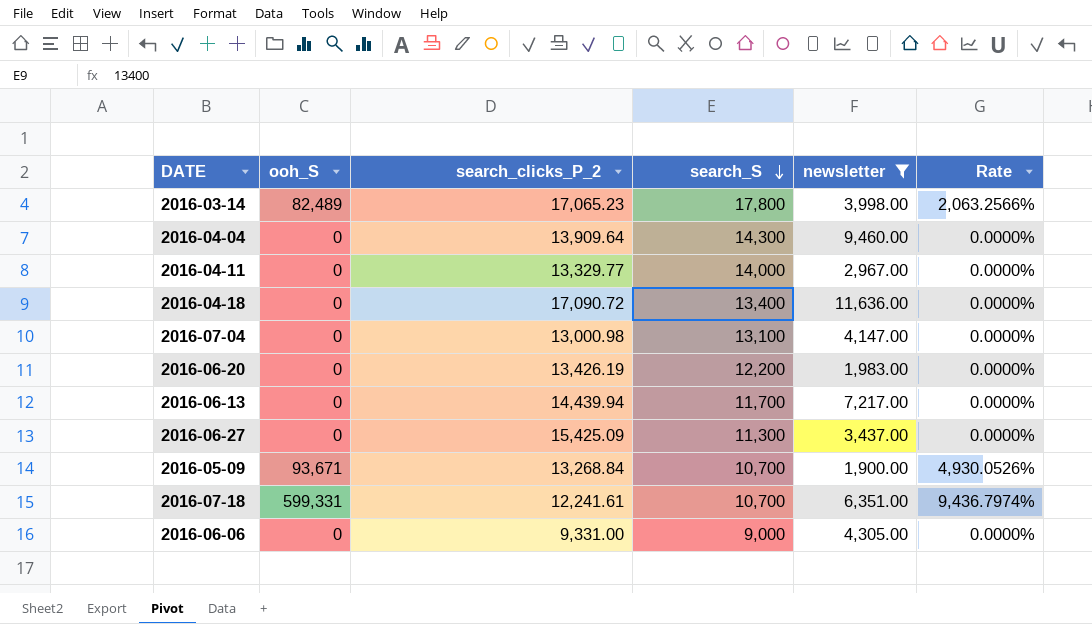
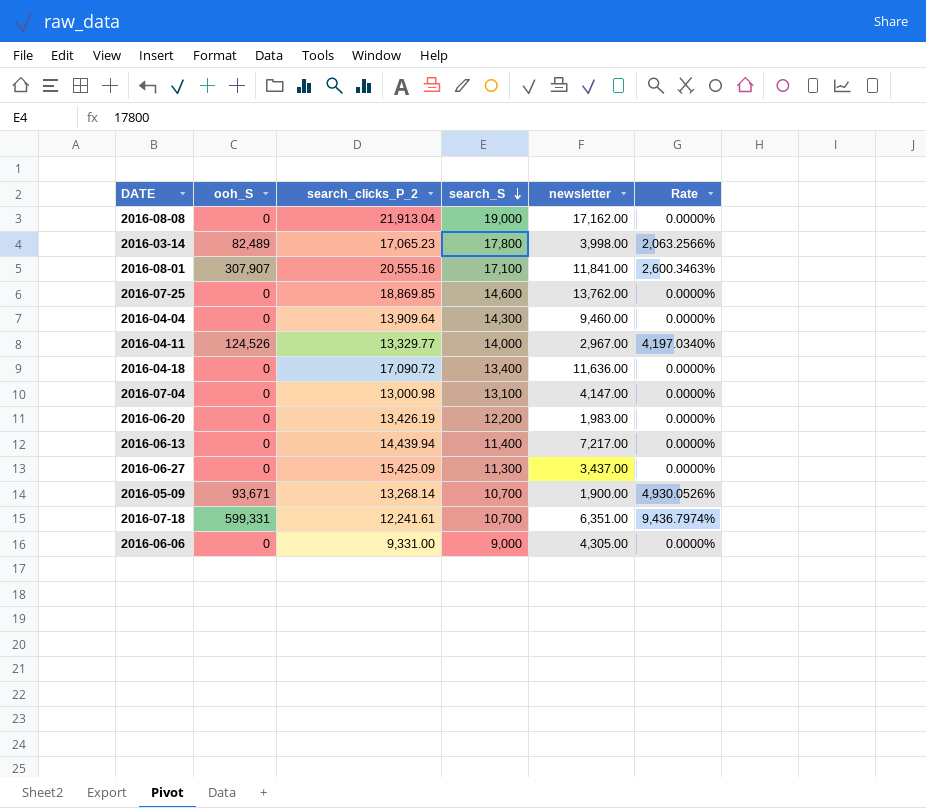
filter: newsletter <= 11,636.00 -> none
2016-04-11 | ooh_S: 0 -> 124,526
2016-04-11 | Rate: 0.0000% -> 4,197.0340%
2016-06-13 | search_S: 11,700 -> 11,400
2016-05-09 | search_clicks_P_2: 13,268.84 -> 13,268.14

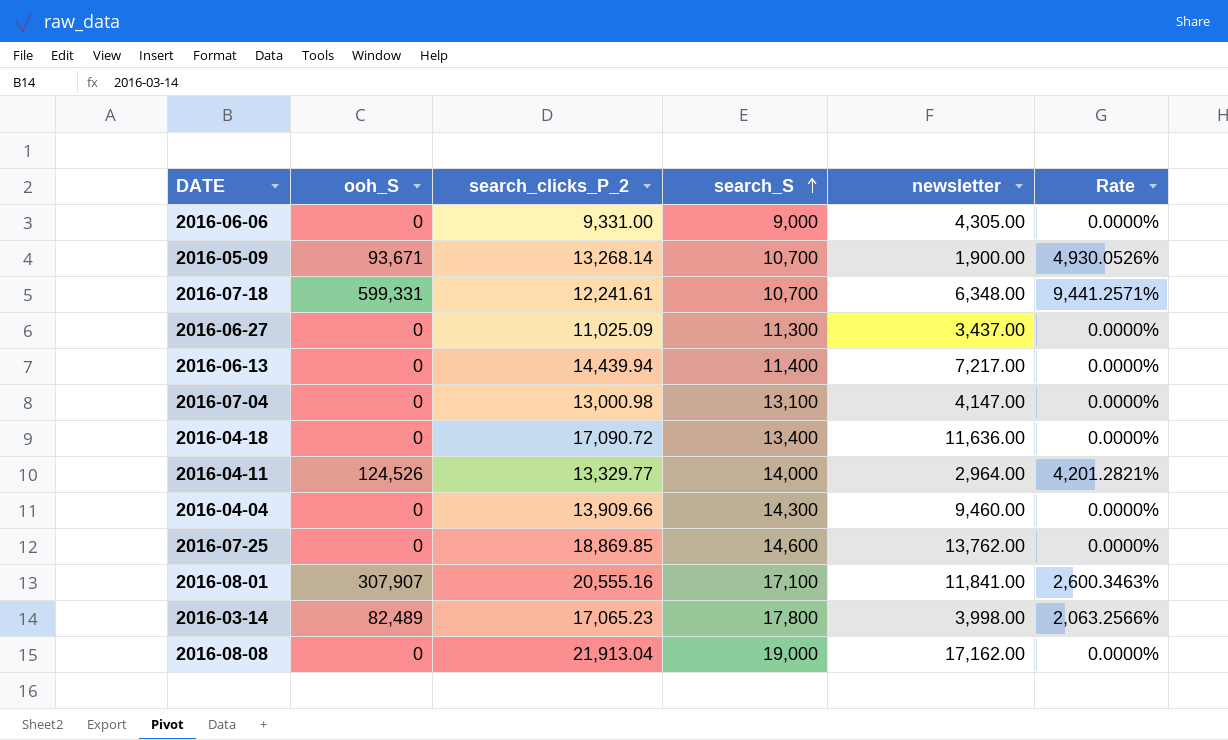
row order: search_S descending -> search_S ascending
row 2016-06-20: 0 | 13,426.19 | 12,200 | 1,983.00 | 0.0000% -> none
2016-07-18 | newsletter: 6,351.00 -> 6,348.00
2016-07-18 | Rate: 9,436.7974% -> 9,441.2571%
2016-06-27 | search_clicks_P_2: 15,425.09 -> 11,025.09
2016-04-11 | newsletter: 2,967.00 -> 2,964.00
2016-04-11 | Rate: 4,197.0340% -> 4,201.2821%
2016-04-04 | search_clicks_P_2: 13,909.64 -> 13,909.66

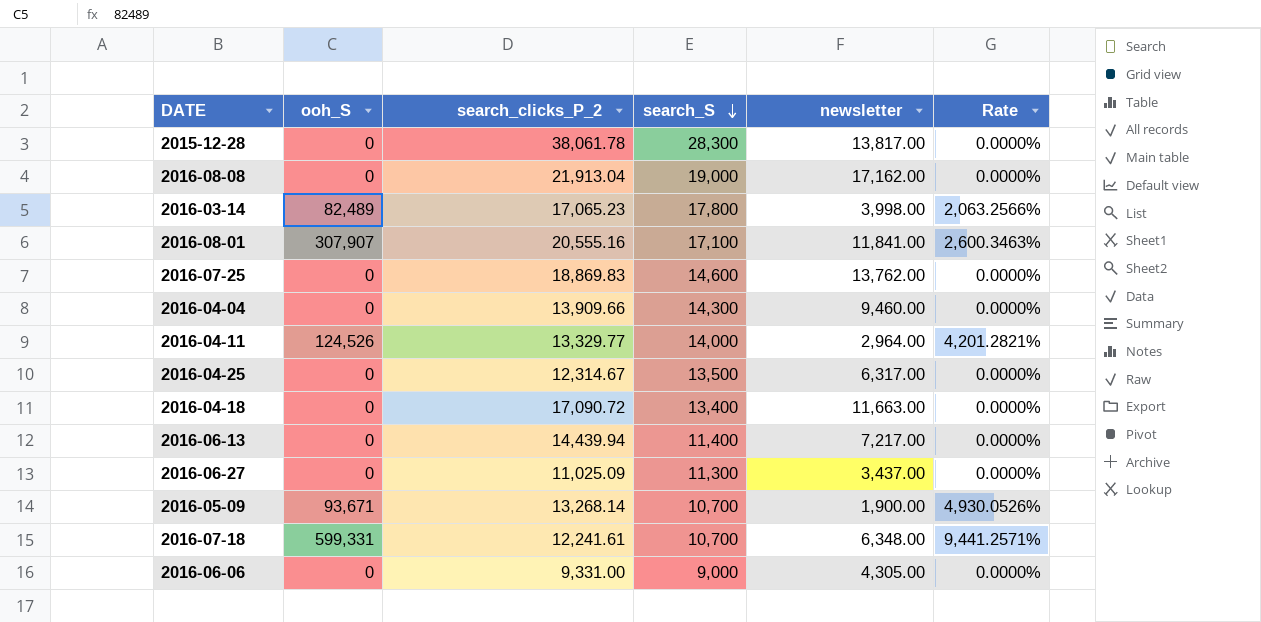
row order: search_S ascending -> search_S descending
row 2016-07-04: 0 | 13,000.98 | 13,100 | 4,147.00 | 0.0000% -> none
row 2015-12-28: none -> 0 | 38,061.78 | 28,300 | 13,817.00 | 0.0000%
2016-07-25 | search_clicks_P_2: 18,869.85 -> 18,869.83
row 2016-04-25: none -> 0 | 12,314.67 | 13,500 | 6,317.00 | 0.0000%
2016-04-18 | newsletter: 11,636.00 -> 11,663.00

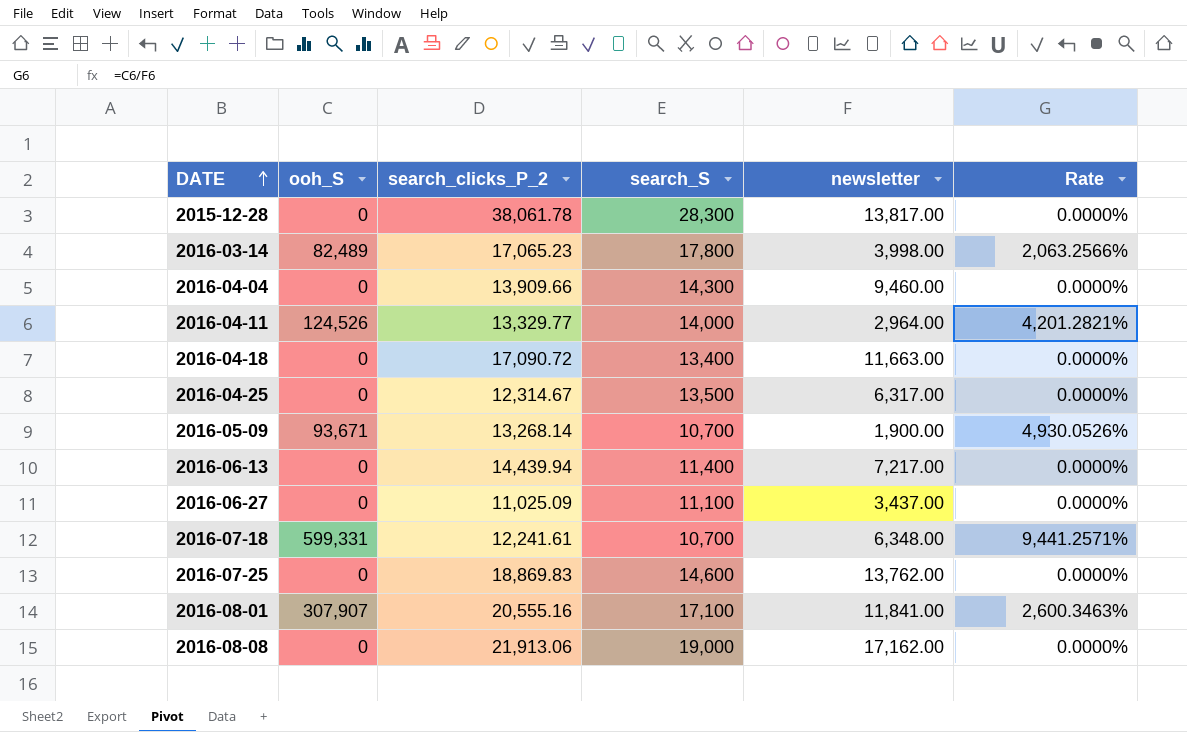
row order: search_S descending -> DATE ascending
row 2016-06-06: 0 | 9,331.00 | 9,000 | 4,305.00 | 0.0000% -> none
2016-06-27 | search_S: 11,300 -> 11,100
2016-08-08 | search_clicks_P_2: 21,913.04 -> 21,913.06

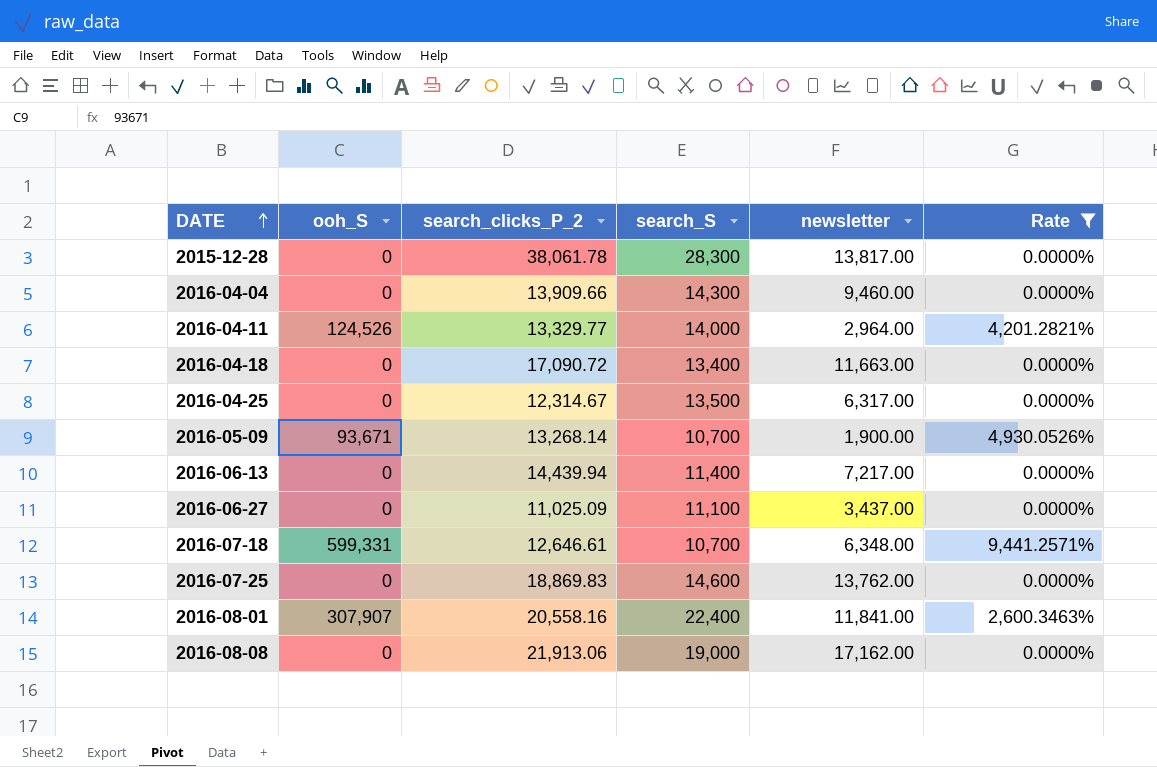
filter: none -> Rate != 2,063.2566%
2016-07-18 | search_clicks_P_2: 12,241.61 -> 12,646.61
2016-08-01 | search_clicks_P_2: 20,555.16 -> 20,558.16
2016-08-01 | search_S: 17,100 -> 22,400

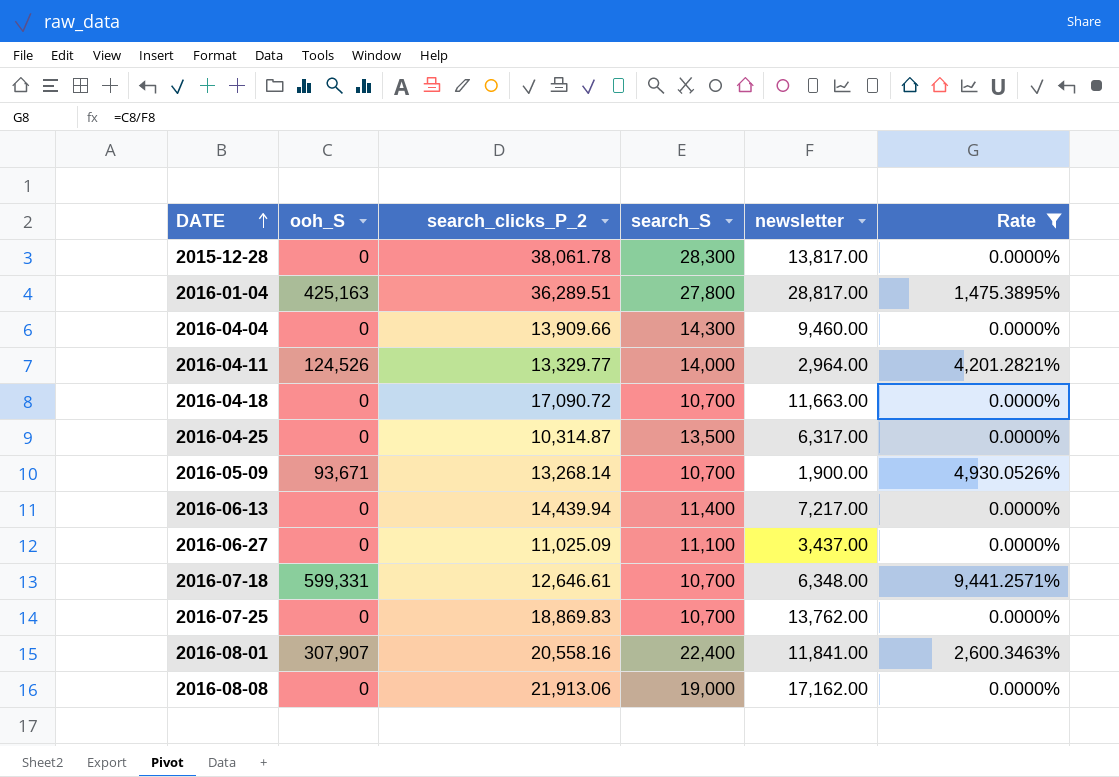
row 2016-01-04: none -> 425,163 | 36,289.51 | 27,800 | 28,817.00 | 1,475.3895%
2016-04-18 | search_S: 13,400 -> 10,700
2016-04-25 | search_clicks_P_2: 12,314.67 -> 10,314.87
2016-07-25 | search_S: 14,600 -> 10,700

